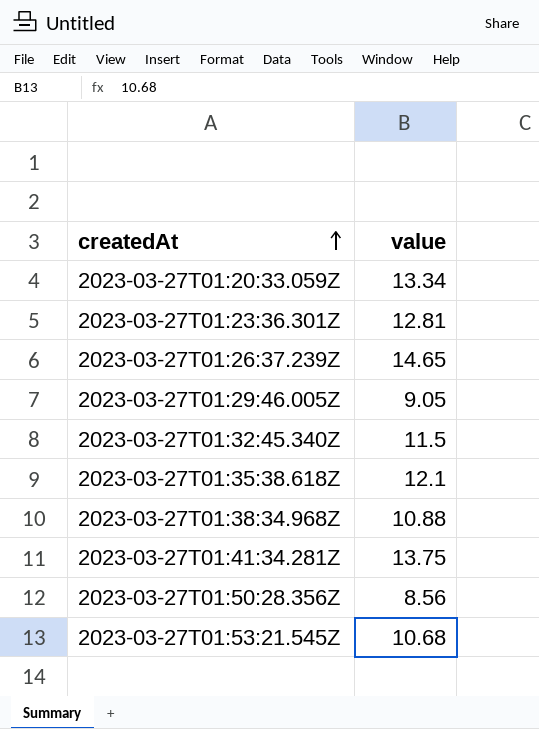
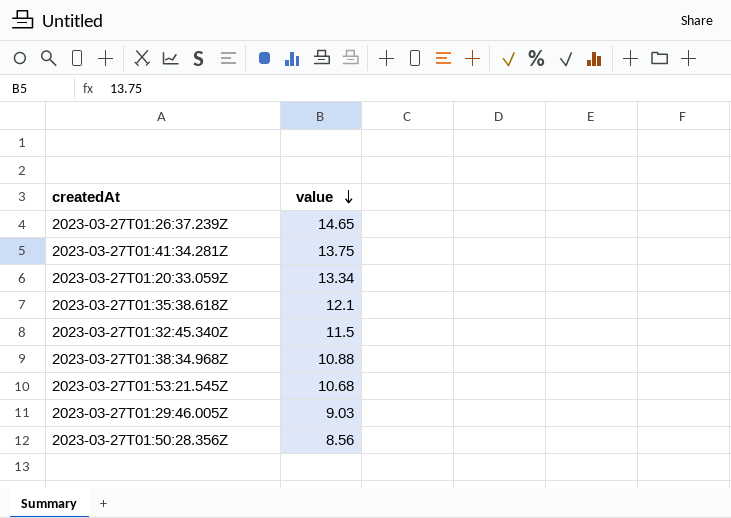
row order: createdAt ascending -> value descending
row 2023-03-27T01:23:36.301Z: 12.81 -> none
2023-03-27T01:29:46.005Z | value: 9.05 -> 9.03

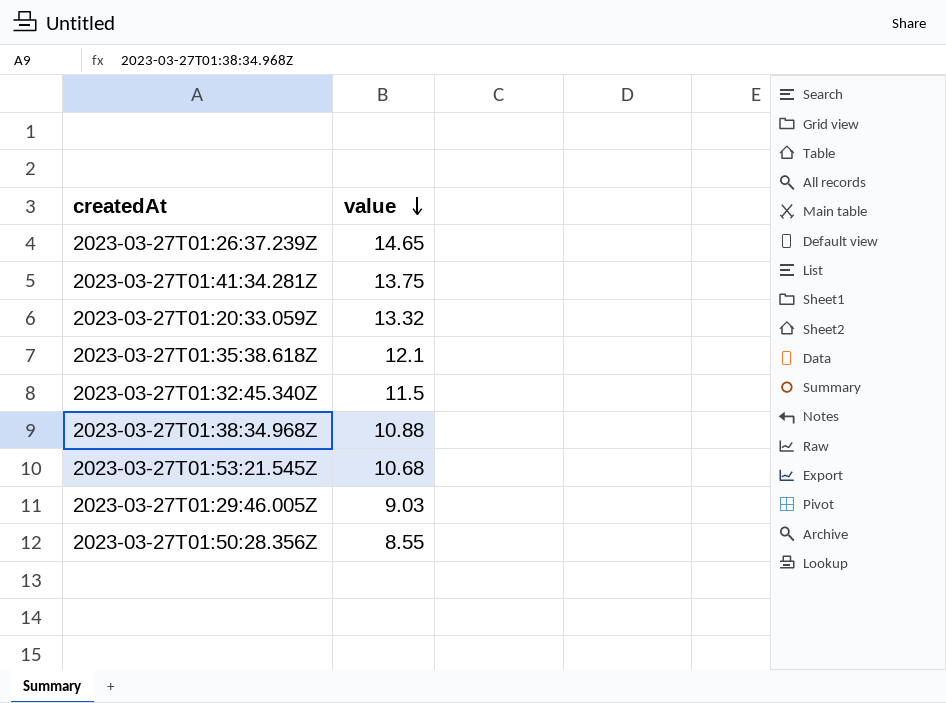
2023-03-27T01:20:33.059Z | value: 13.34 -> 13.32
2023-03-27T01:50:28.356Z | value: 8.56 -> 8.55

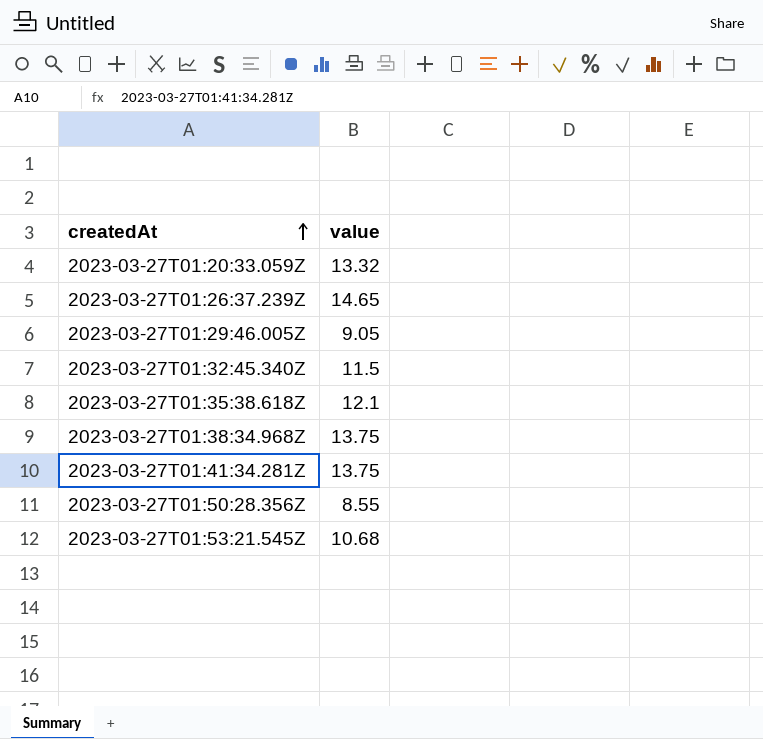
row order: value descending -> createdAt ascending
2023-03-27T01:29:46.005Z | value: 9.03 -> 9.05
2023-03-27T01:38:34.968Z | value: 10.88 -> 13.75

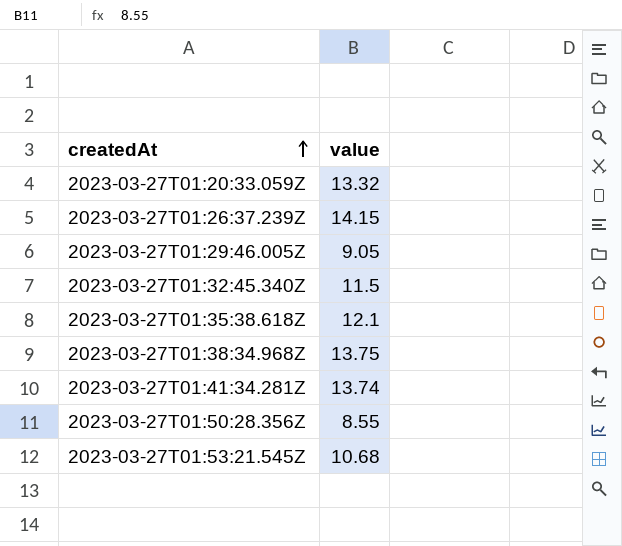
2023-03-27T01:26:37.239Z | value: 14.65 -> 14.15
2023-03-27T01:41:34.281Z | value: 13.75 -> 13.74

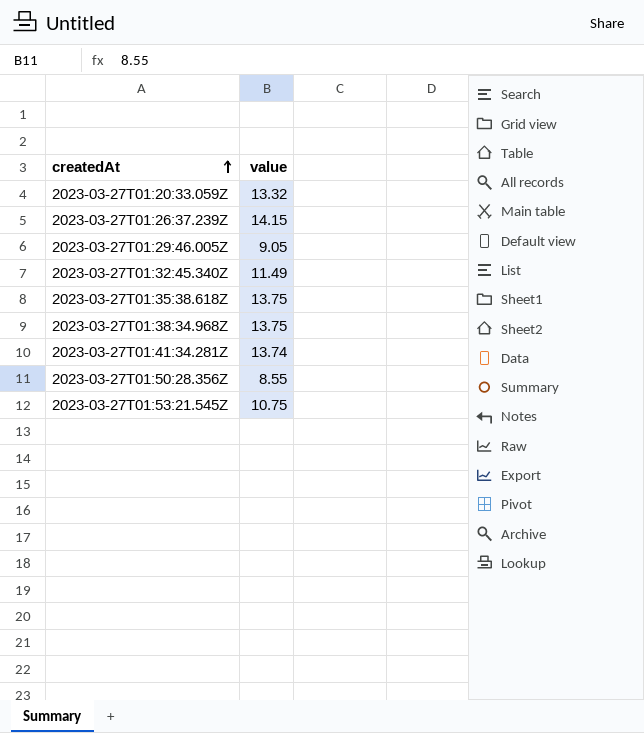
2023-03-27T01:32:45.340Z | value: 11.5 -> 11.49
2023-03-27T01:35:38.618Z | value: 12.1 -> 13.75
2023-03-27T01:53:21.545Z | value: 10.68 -> 10.75

